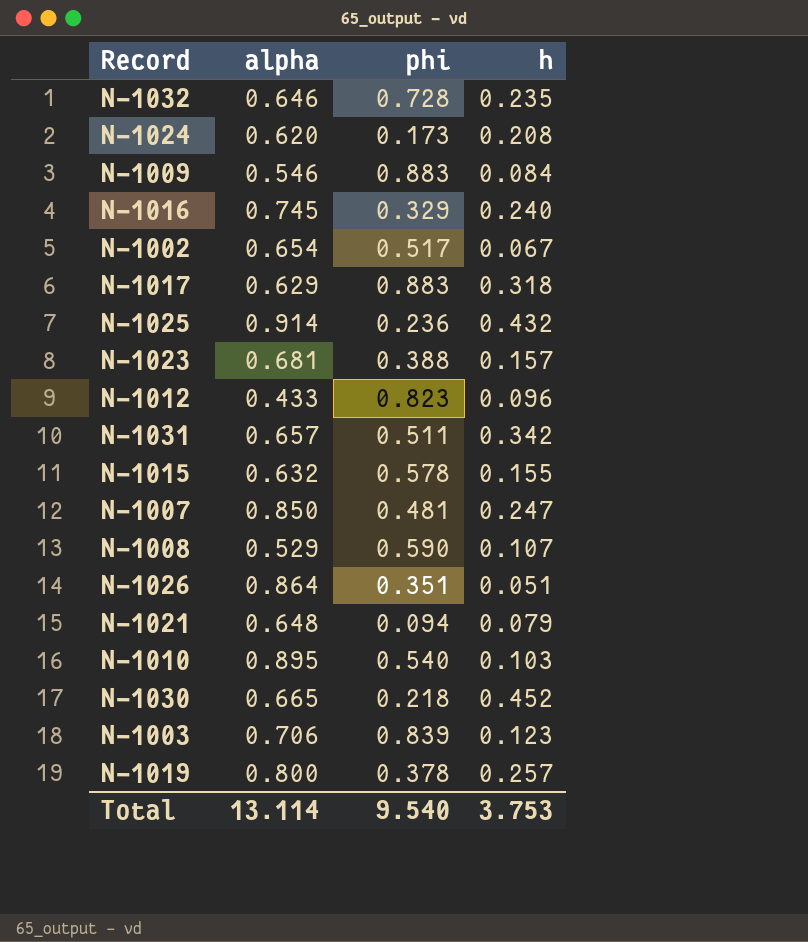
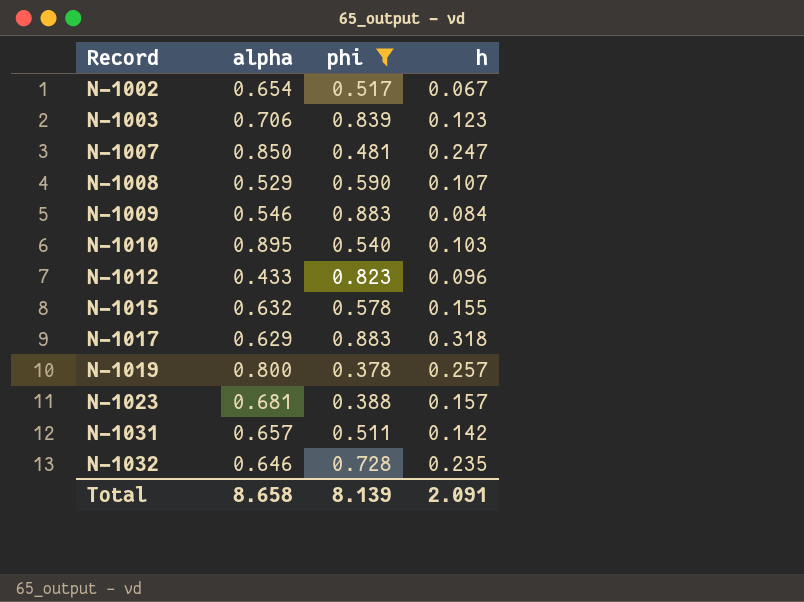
filter: none -> phi >= 0.378
row order: none -> Record ascending
N-1031 | h: 0.342 -> 0.142
Total | alpha: 13.114 -> 8.658
Total | phi: 9.540 -> 8.139
Total | h: 3.753 -> 2.091

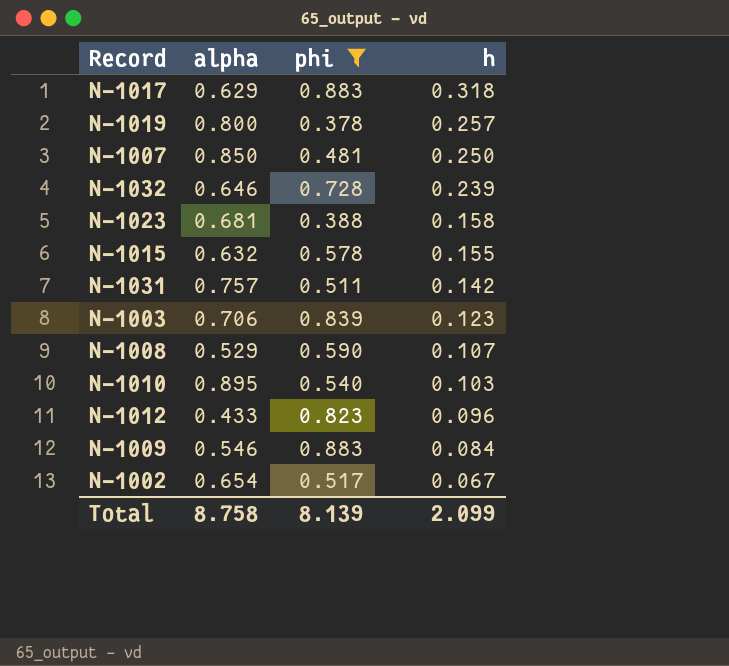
row order: Record ascending -> h descending
N-1007 | h: 0.247 -> 0.250
N-1032 | h: 0.235 -> 0.239
N-1023 | h: 0.157 -> 0.158
N-1031 | alpha: 0.657 -> 0.757
Total | alpha: 8.658 -> 8.758
Total | h: 2.091 -> 2.099

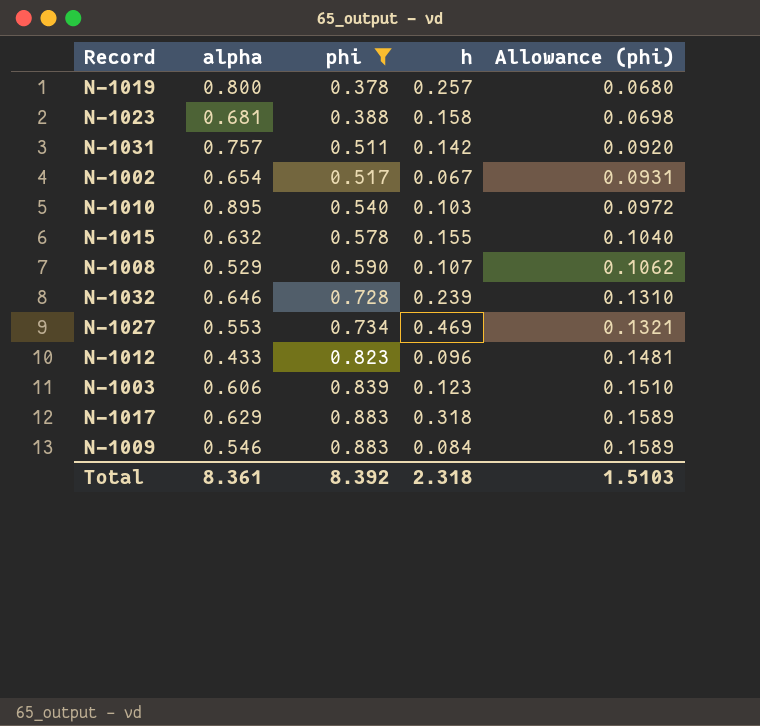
row order: h descending -> phi ascending
column Allowance (phi) | formula: none -> [phi] * 0.18
row N-1007: 0.850 | 0.481 | 0.250 -> none
row N-1027: none -> 0.553 | 0.734 | 0.469 | 0.1321
N-1003 | alpha: 0.706 -> 0.606
Total | alpha: 8.758 -> 8.361
Total | phi: 8.139 -> 8.392
Total | h: 2.099 -> 2.318

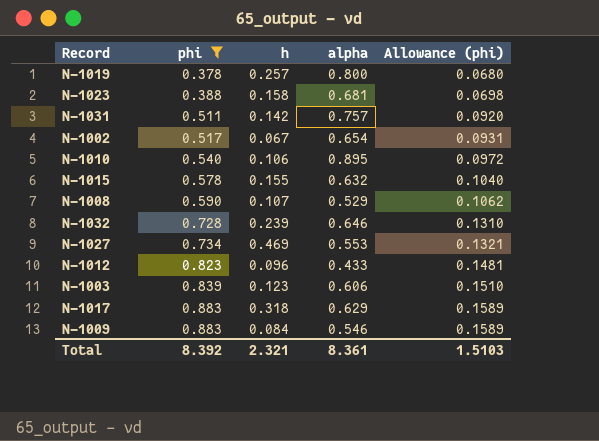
column alpha | position: 2 -> 4
N-1010 | h: 0.103 -> 0.106
Total | h: 2.318 -> 2.321

